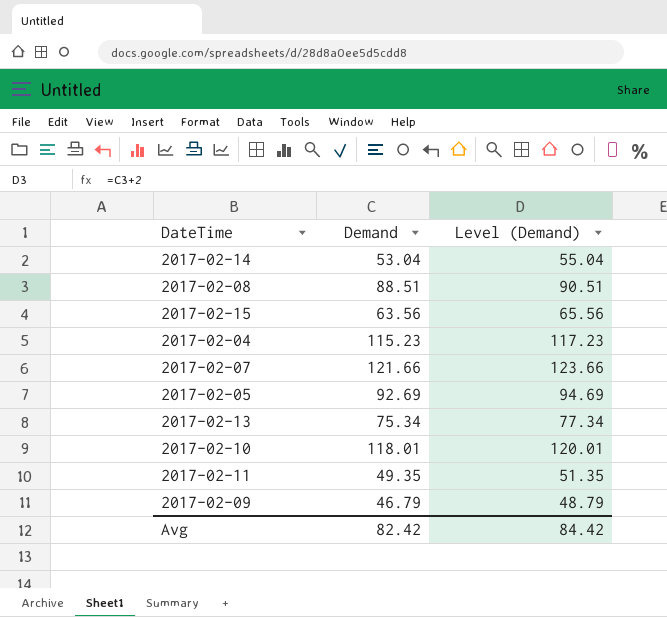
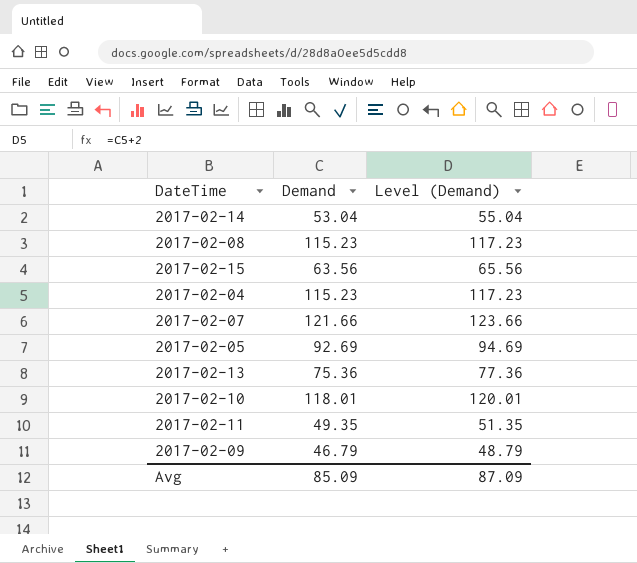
2017-02-08 | Demand: 88.51 -> 115.23
2017-02-08 | Level (Demand): 90.51 -> 117.23
2017-02-13 | Demand: 75.34 -> 75.36
2017-02-13 | Level (Demand): 77.34 -> 77.36
Avg | Demand: 82.42 -> 85.09
Avg | Level (Demand): 84.42 -> 87.09

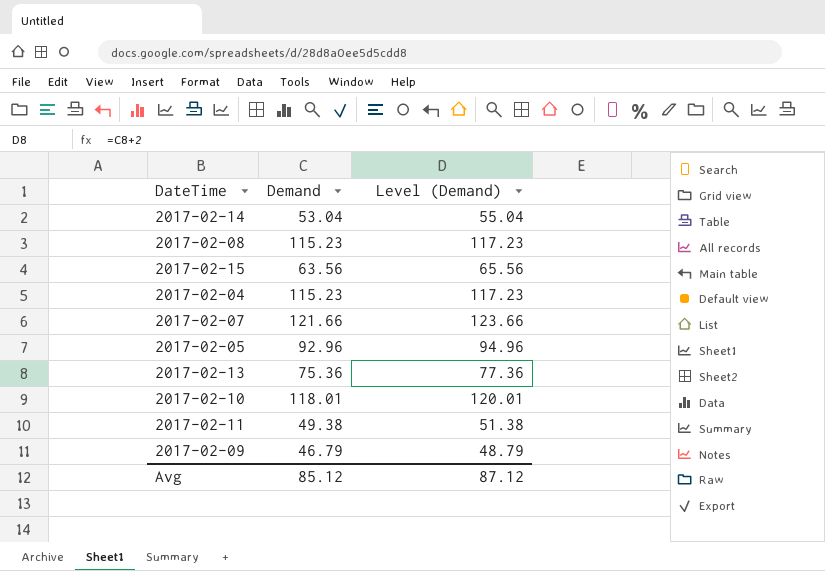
2017-02-05 | Demand: 92.69 -> 92.96
2017-02-05 | Level (Demand): 94.69 -> 94.96
2017-02-11 | Demand: 49.35 -> 49.38
2017-02-11 | Level (Demand): 51.35 -> 51.38
Avg | Demand: 85.09 -> 85.12
Avg | Level (Demand): 87.09 -> 87.12

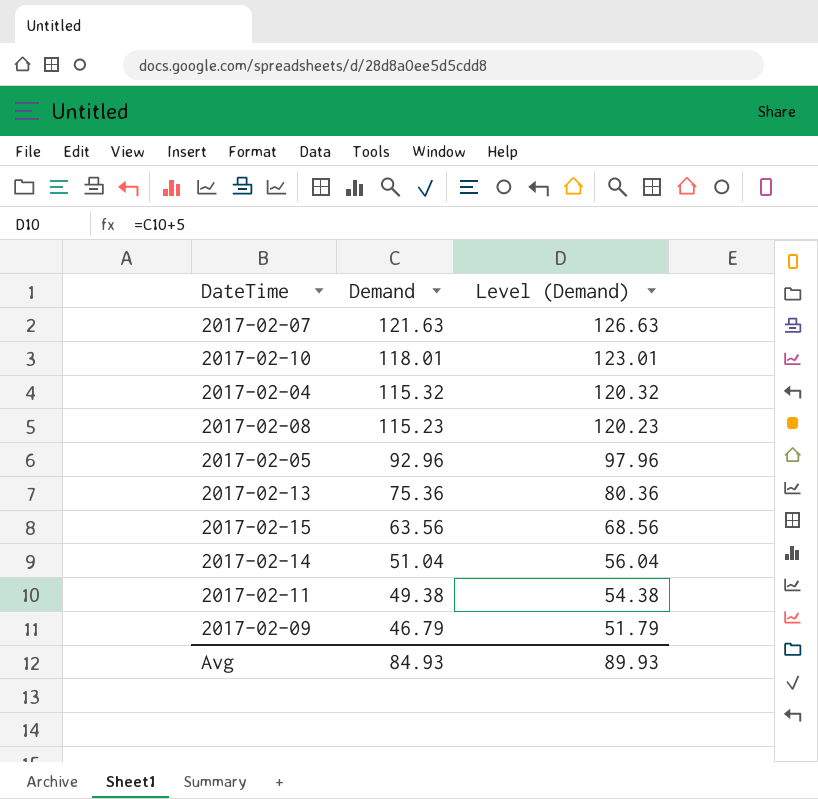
row order: none -> Demand descending
column Level (Demand) | formula: [Demand] + 2 -> [Demand] + 5
2017-02-07 | Demand: 121.66 -> 121.63
2017-02-04 | Demand: 115.23 -> 115.32
2017-02-14 | Demand: 53.04 -> 51.04
Avg | Demand: 85.12 -> 84.93
Avg | Level (Demand): 87.12 -> 89.93

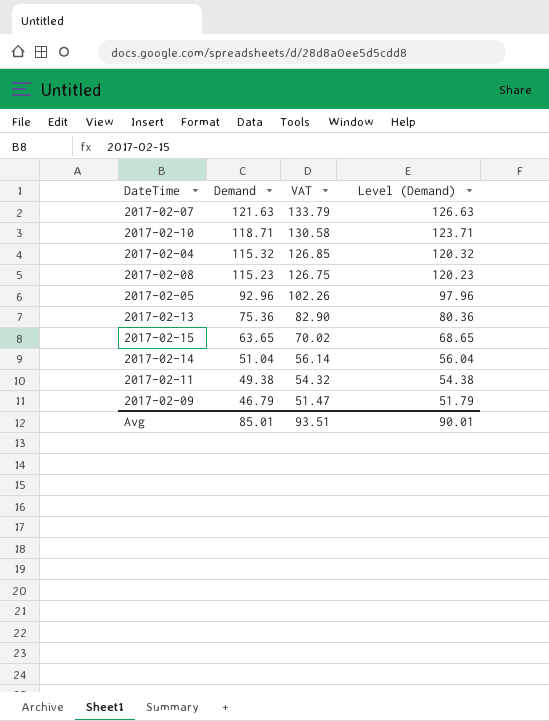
column VAT | formula: none -> [Demand] * 1.1
2017-02-10 | Demand: 118.01 -> 118.71
2017-02-10 | Level (Demand): 123.01 -> 123.71
2017-02-15 | Demand: 63.56 -> 63.65
2017-02-15 | Level (Demand): 68.56 -> 68.65
Avg | Demand: 84.93 -> 85.01
Avg | Level (Demand): 89.93 -> 90.01

